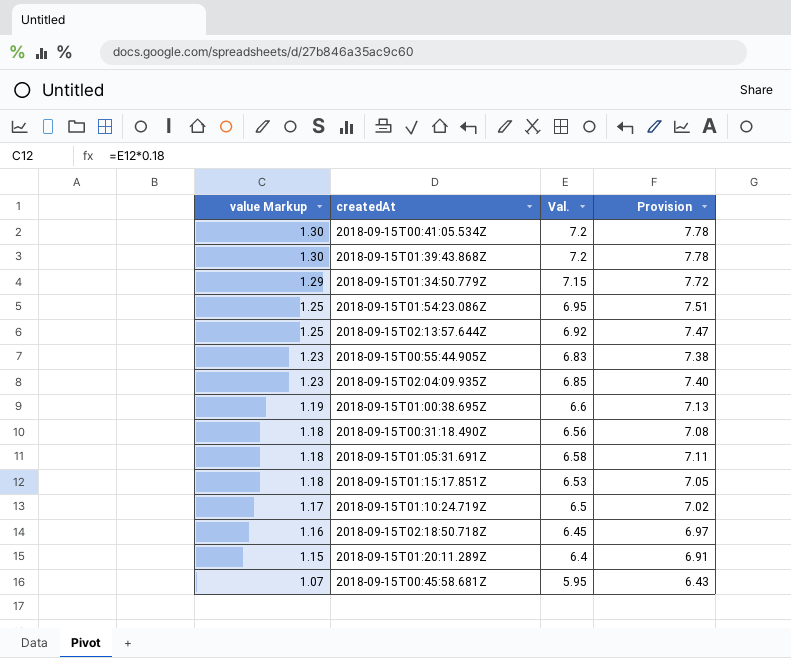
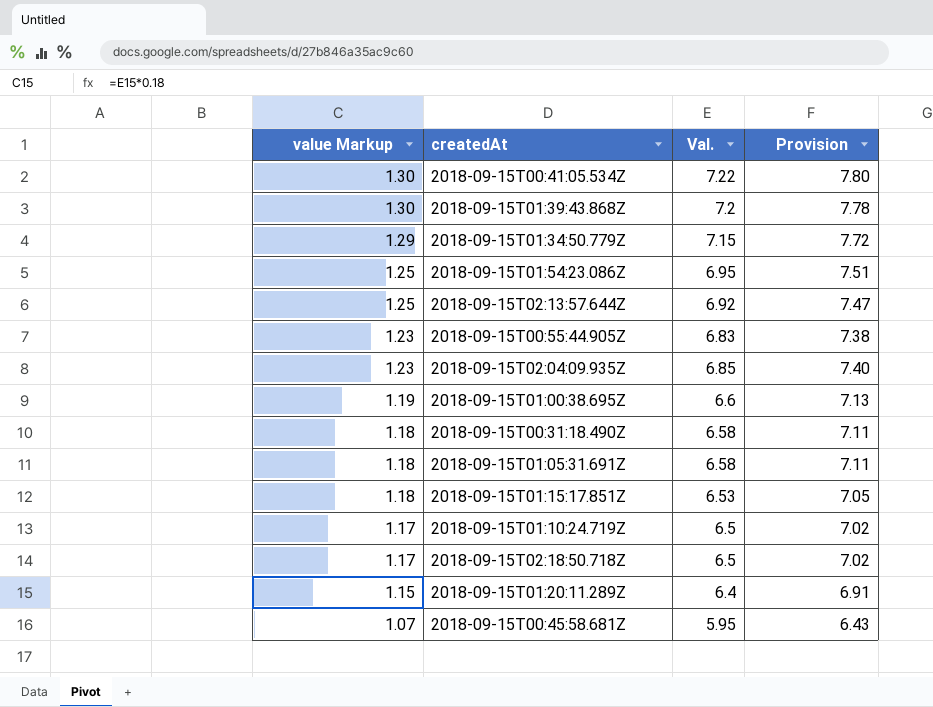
2018-09-15T00:41:05.534Z | Val.: 7.2 -> 7.22
2018-09-15T00:41:05.534Z | Provision: 7.78 -> 7.80
2018-09-15T00:31:18.490Z | Val.: 6.56 -> 6.58
2018-09-15T00:31:18.490Z | Provision: 7.08 -> 7.11
2018-09-15T02:18:50.718Z | value Markup: 1.16 -> 1.17
2018-09-15T02:18:50.718Z | Val.: 6.45 -> 6.5
2018-09-15T02:18:50.718Z | Provision: 6.97 -> 7.02

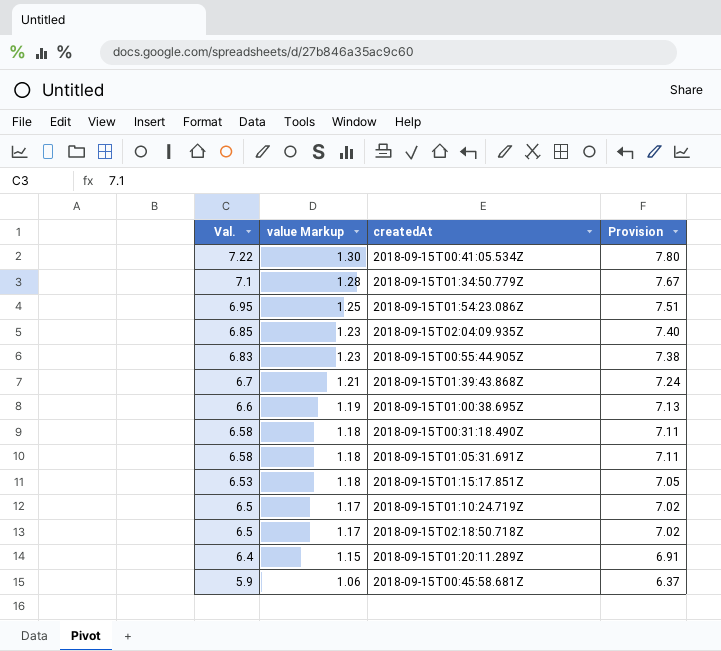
row order: value Markup descending -> Val. descending
column Val. | position: 3 -> 1
row 2018-09-15T02:13:57.644Z: 1.25 | 6.92 | 7.47 -> none
2018-09-15T01:34:50.779Z | Val.: 7.15 -> 7.1
2018-09-15T01:34:50.779Z | value Markup: 1.29 -> 1.28
2018-09-15T01:34:50.779Z | Provision: 7.72 -> 7.67
2018-09-15T01:39:43.868Z | Val.: 7.2 -> 6.7
2018-09-15T01:39:43.868Z | value Markup: 1.30 -> 1.21
2018-09-15T01:39:43.868Z | Provision: 7.78 -> 7.24
2018-09-15T00:45:58.681Z | Val.: 5.95 -> 5.9
2018-09-15T00:45:58.681Z | value Markup: 1.07 -> 1.06
2018-09-15T00:45:58.681Z | Provision: 6.43 -> 6.37

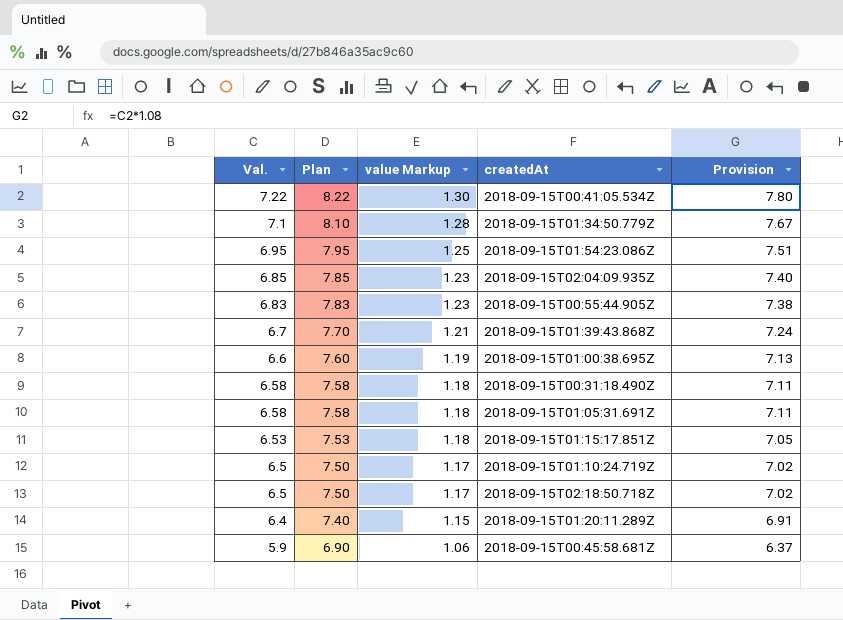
column Plan | formula: none -> [Val.] + 1

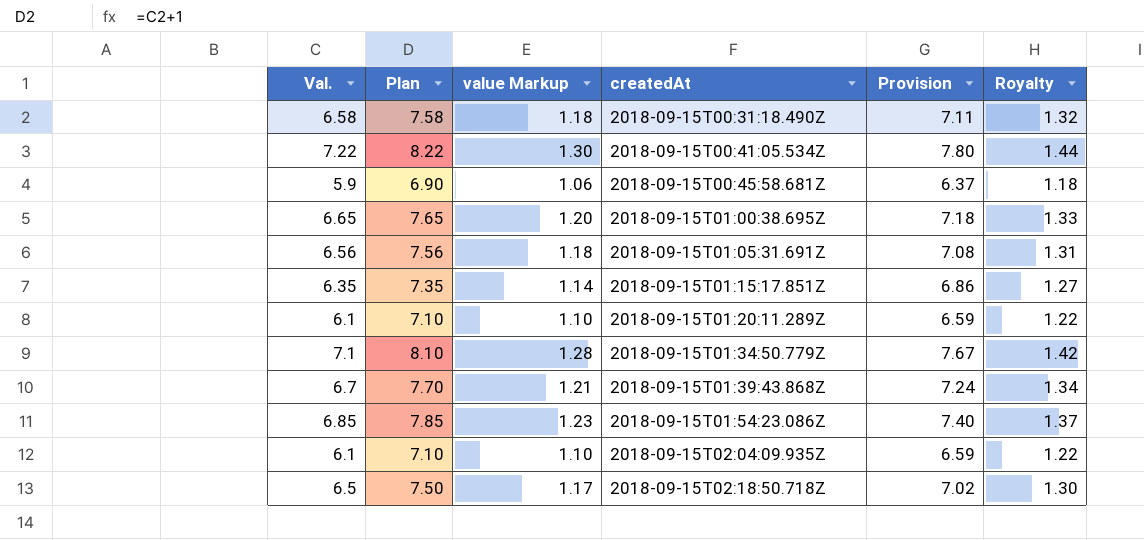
row order: Val. descending -> createdAt ascending
column Royalty | formula: none -> [Val.] * 0.2
row 2018-09-15T00:55:44.905Z: 6.83 | 7.83 | 1.23 | 7.38 -> none
row 2018-09-15T01:10:24.719Z: 6.5 | 7.50 | 1.17 | 7.02 -> none
2018-09-15T01:00:38.695Z | Val.: 6.6 -> 6.65
2018-09-15T01:00:38.695Z | Plan: 7.60 -> 7.65
2018-09-15T01:00:38.695Z | value Markup: 1.19 -> 1.20
2018-09-15T01:00:38.695Z | Provision: 7.13 -> 7.18
2018-09-15T01:05:31.691Z | Val.: 6.58 -> 6.56
2018-09-15T01:05:31.691Z | Plan: 7.58 -> 7.56
2018-09-15T01:05:31.691Z | Provision: 7.11 -> 7.08
2018-09-15T01:15:17.851Z | Val.: 6.53 -> 6.35
2018-09-15T01:15:17.851Z | Plan: 7.53 -> 7.35
2018-09-15T01:15:17.851Z | value Markup: 1.18 -> 1.14
2018-09-15T01:15:17.851Z | Provision: 7.05 -> 6.86
2018-09-15T01:20:11.289Z | Val.: 6.4 -> 6.1
2018-09-15T01:20:11.289Z | Plan: 7.40 -> 7.10
2018-09-15T01:20:11.289Z | value Markup: 1.15 -> 1.10
2018-09-15T01:20:11.289Z | Provision: 6.91 -> 6.59
2018-09-15T01:54:23.086Z | Val.: 6.95 -> 6.85
2018-09-15T01:54:23.086Z | Plan: 7.95 -> 7.85
2018-09-15T01:54:23.086Z | value Markup: 1.25 -> 1.23
2018-09-15T01:54:23.086Z | Provision: 7.51 -> 7.40
2018-09-15T02:04:09.935Z | Val.: 6.85 -> 6.1
2018-09-15T02:04:09.935Z | Plan: 7.85 -> 7.10
2018-09-15T02:04:09.935Z | value Markup: 1.23 -> 1.10
2018-09-15T02:04:09.935Z | Provision: 7.40 -> 6.59

